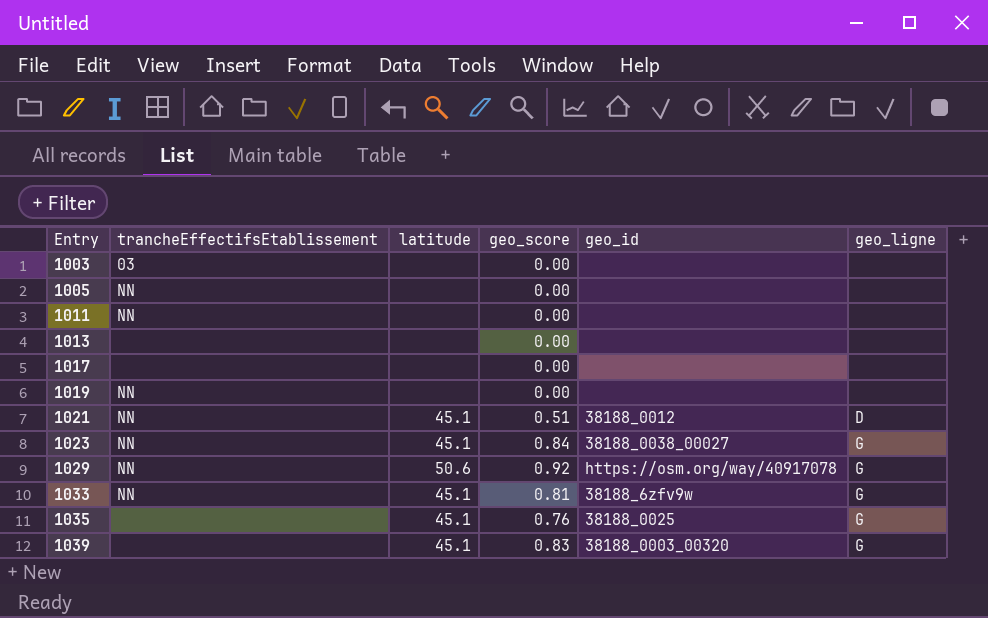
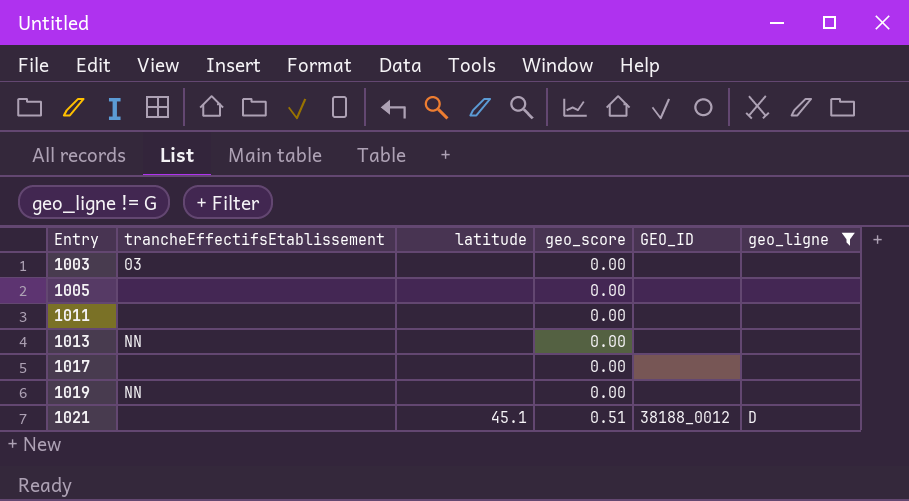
filter: none -> geo_ligne != G
column name: geo_id -> GEO_ID
1005 | trancheEffectifsEtablissement: NN -> none
1011 | trancheEffectifsEtablissement: NN -> none
1013 | trancheEffectifsEtablissement: none -> NN
1021 | trancheEffectifsEtablissement: NN -> none

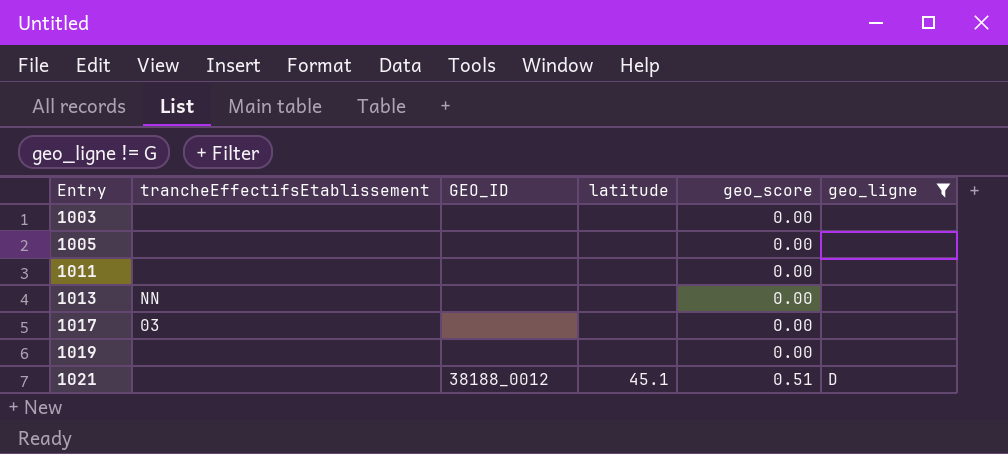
column GEO_ID | position: 5 -> 3
1003 | trancheEffectifsEtablissement: 03 -> none
1017 | trancheEffectifsEtablissement: none -> 03
1019 | trancheEffectifsEtablissement: NN -> none

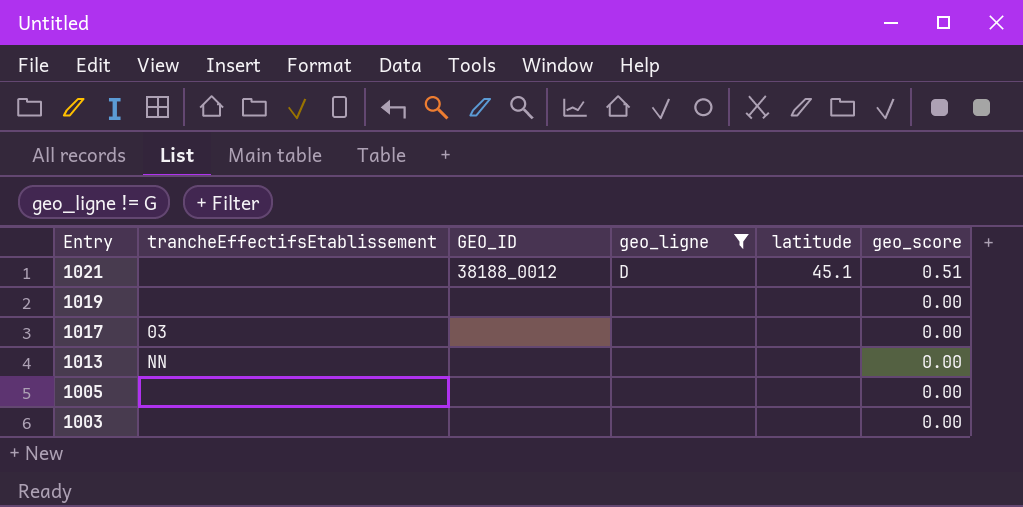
row order: Entry ascending -> Entry descending
column geo_ligne | position: 6 -> 4
row 1011: none | none | none | 0.00 | none -> none

